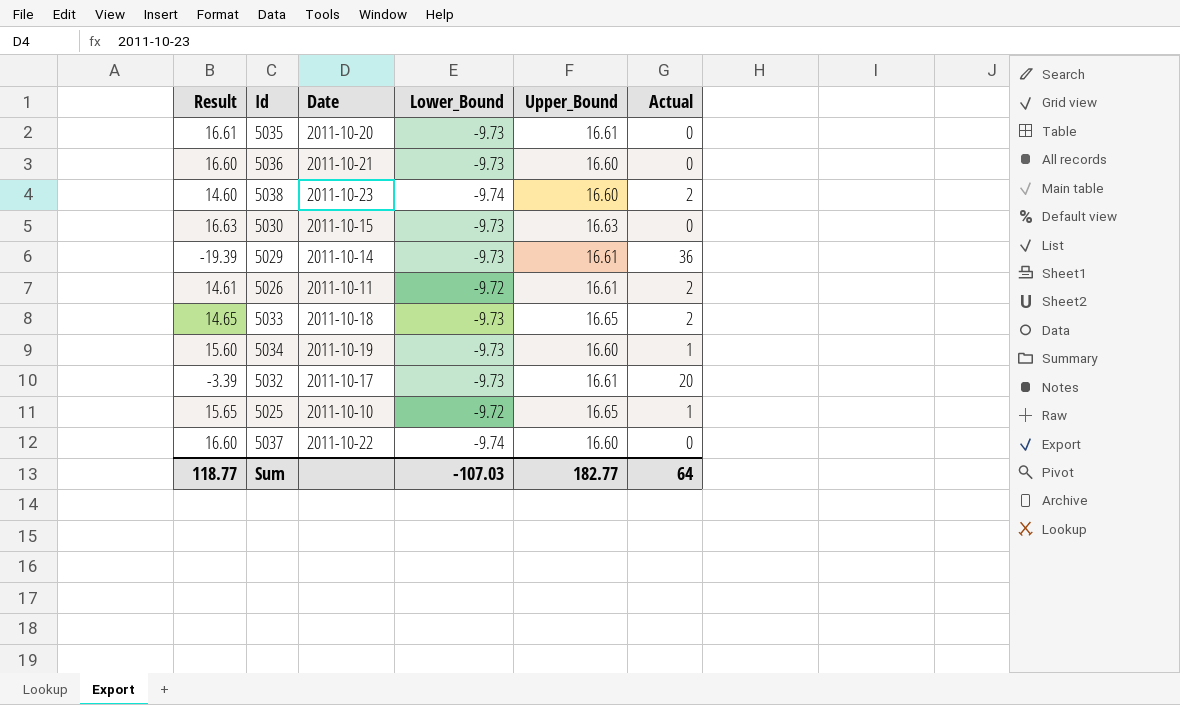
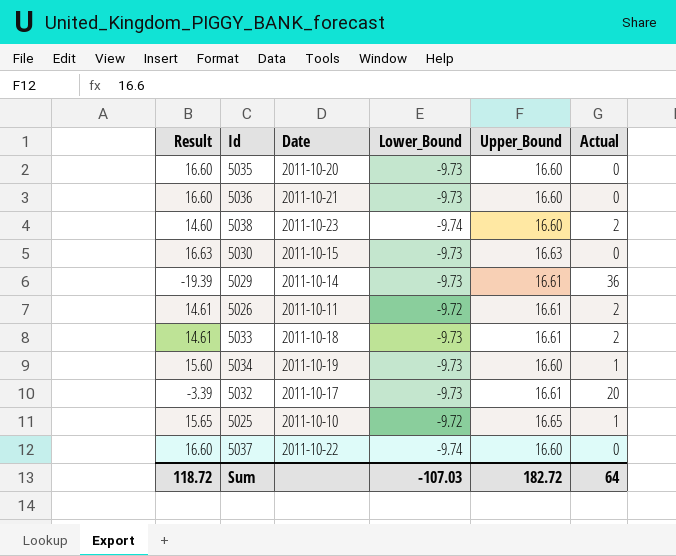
5035 | Result: 16.61 -> 16.60
5035 | Upper_Bound: 16.61 -> 16.60
5033 | Result: 14.65 -> 14.61
5033 | Upper_Bound: 16.65 -> 16.61
Sum | Result: 118.77 -> 118.72
Sum | Upper_Bound: 182.77 -> 182.72

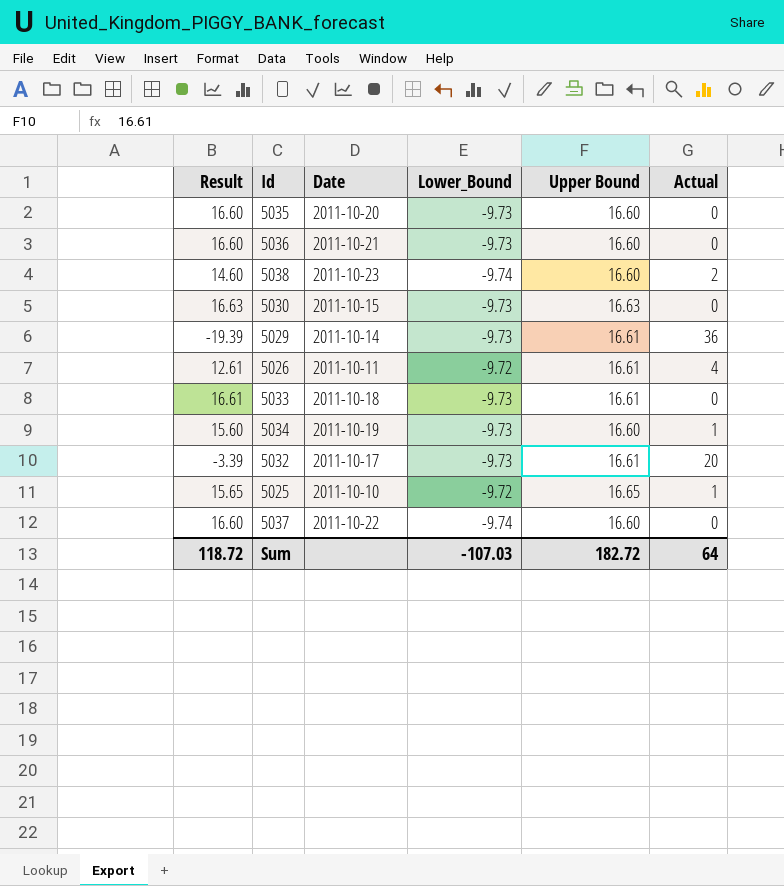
column name: Upper_Bound -> Upper Bound
5026 | Result: 14.61 -> 12.61
5026 | Actual: 2 -> 4
5033 | Result: 14.61 -> 16.61
5033 | Actual: 2 -> 0

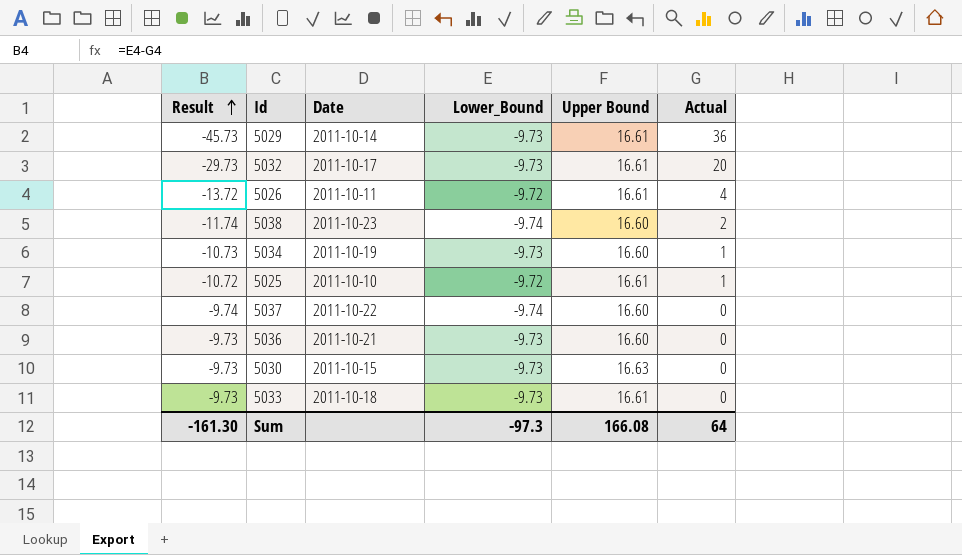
row order: none -> Result ascending
column Result | formula: [Upper Bound] - [Actual] -> [Lower_Bound] - [Actual]
row 5035: 16.60 | 2011-10-20 | -9.73 | 16.60 | 0 -> none
5025 | Upper Bound: 16.65 -> 16.61
Sum | Result: 118.72 -> -161.30
Sum | Lower_Bound: -107.03 -> -97.3
Sum | Upper Bound: 182.72 -> 166.08

